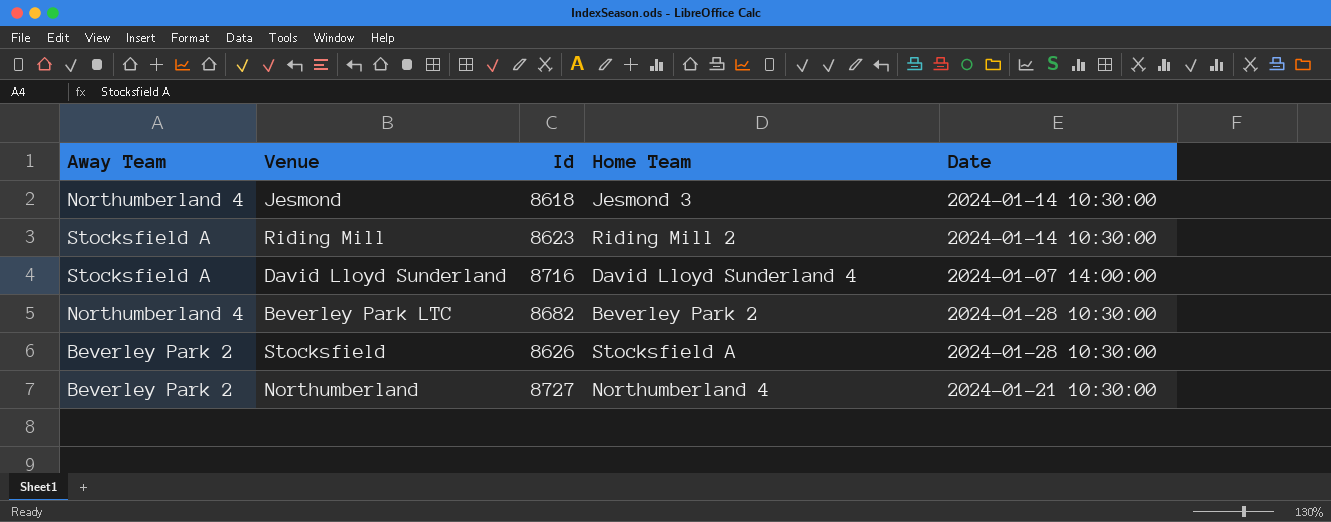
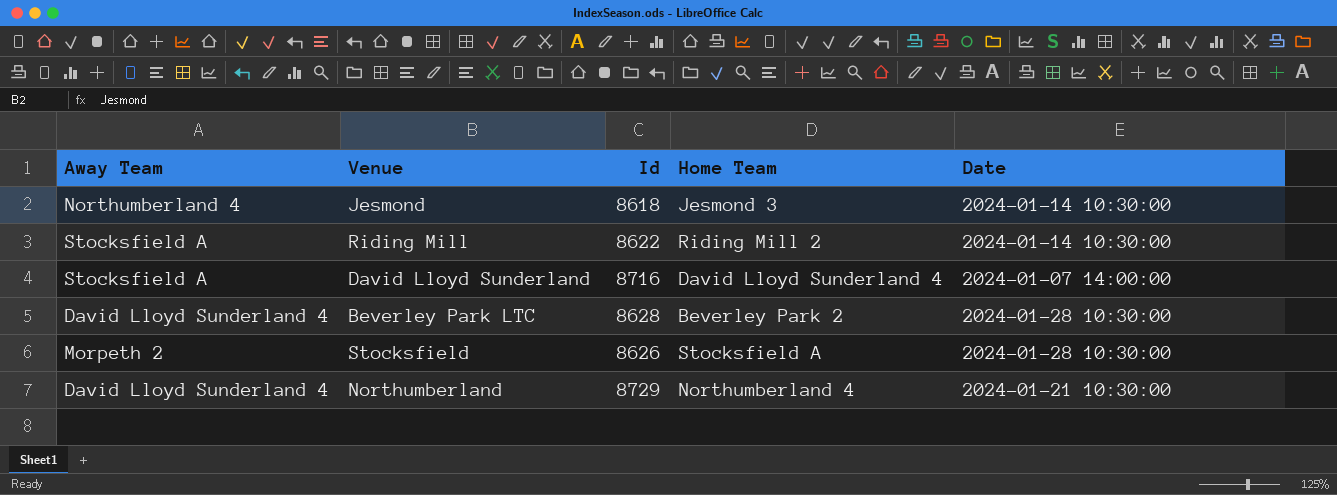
Riding Mill | Id: 8623 -> 8622
Beverley Park LTC | Away Team: Northumberland 4 -> David Lloyd Sunderland 4
Beverley Park LTC | Id: 8682 -> 8628
Stocksfield | Away Team: Beverley Park 2 -> Morpeth 2
Northumberland | Away Team: Beverley Park 2 -> David Lloyd Sunderland 4
Northumberland | Id: 8727 -> 8729

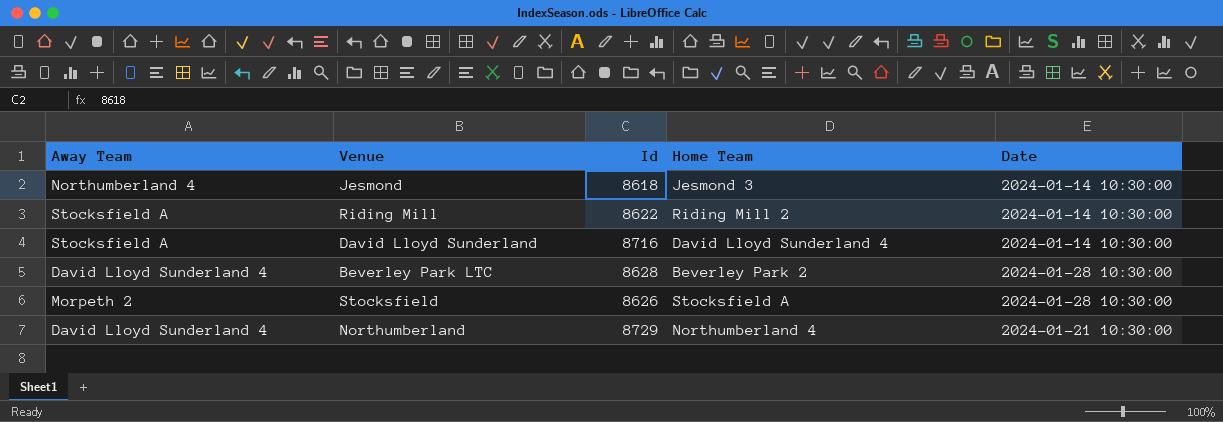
David Lloyd Sunderland | Date: 2024-01-07 14:00:00 -> 2024-01-14 10:30:00

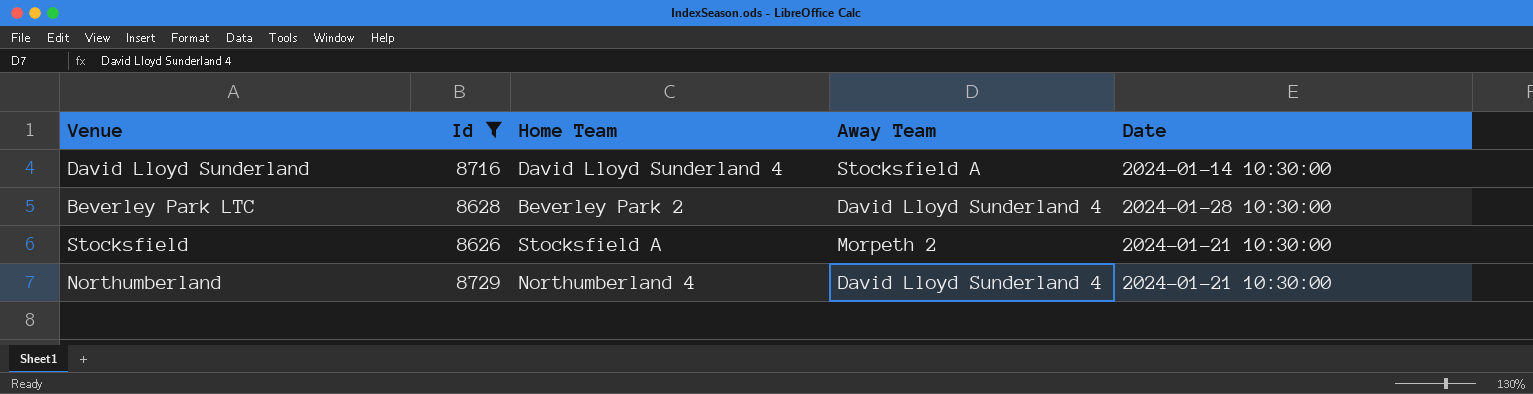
filter: none -> Id >= 8626
column Away Team | position: 1 -> 4
Stocksfield | Date: 2024-01-28 10:30:00 -> 2024-01-21 10:30:00

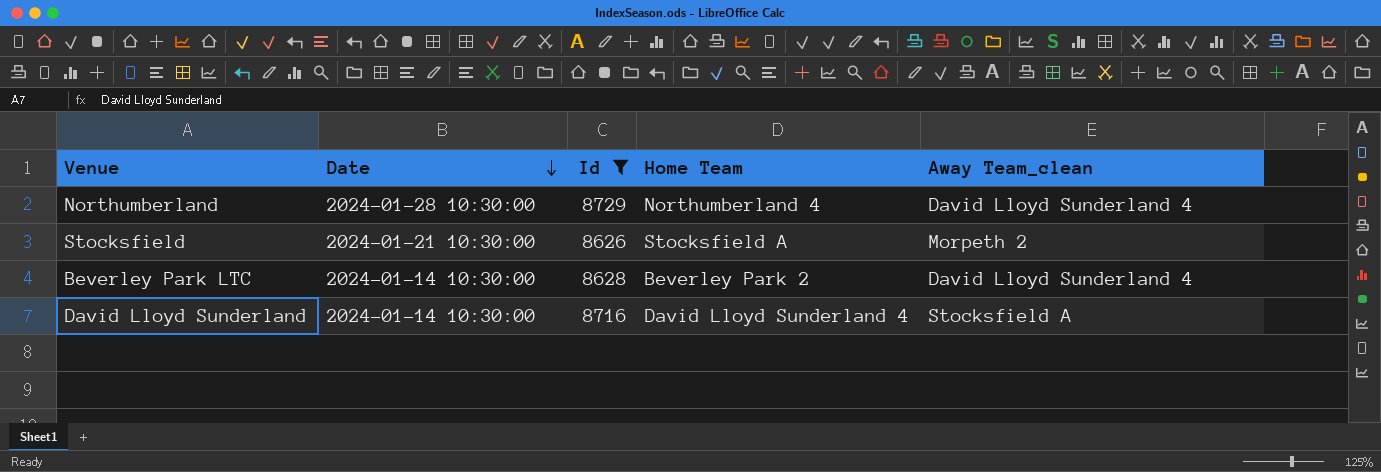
row order: none -> Date descending
column Date | position: 5 -> 2
column name: Away Team -> Away Team_clean
Northumberland | Date: 2024-01-21 10:30:00 -> 2024-01-28 10:30:00
Beverley Park LTC | Date: 2024-01-28 10:30:00 -> 2024-01-14 10:30:00

